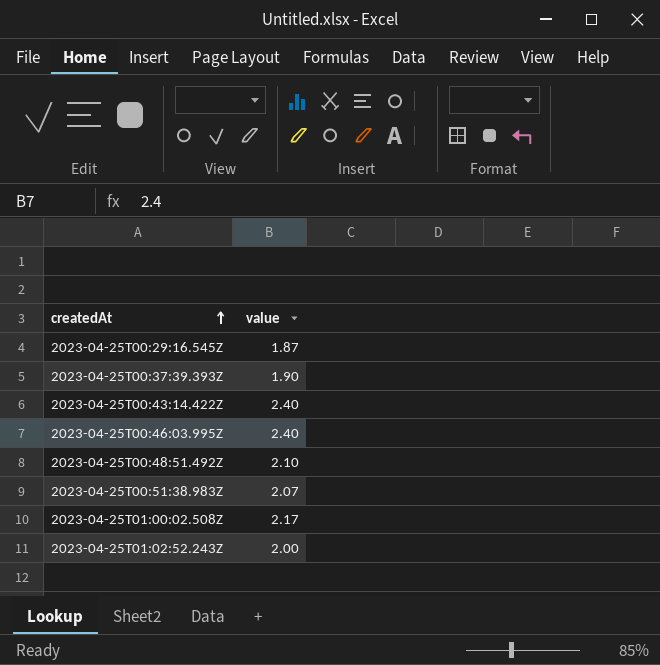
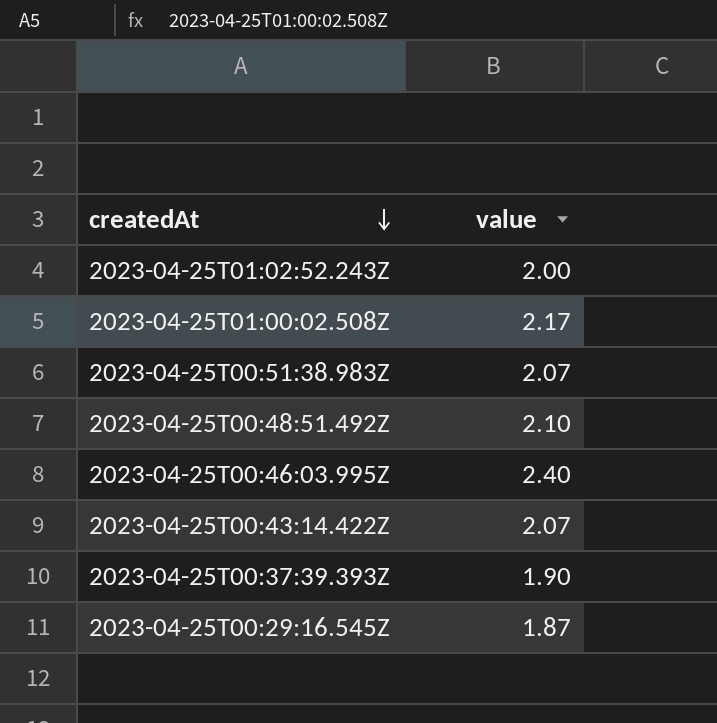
row order: createdAt ascending -> createdAt descending
2023-04-25T00:43:14.422Z | value: 2.40 -> 2.07

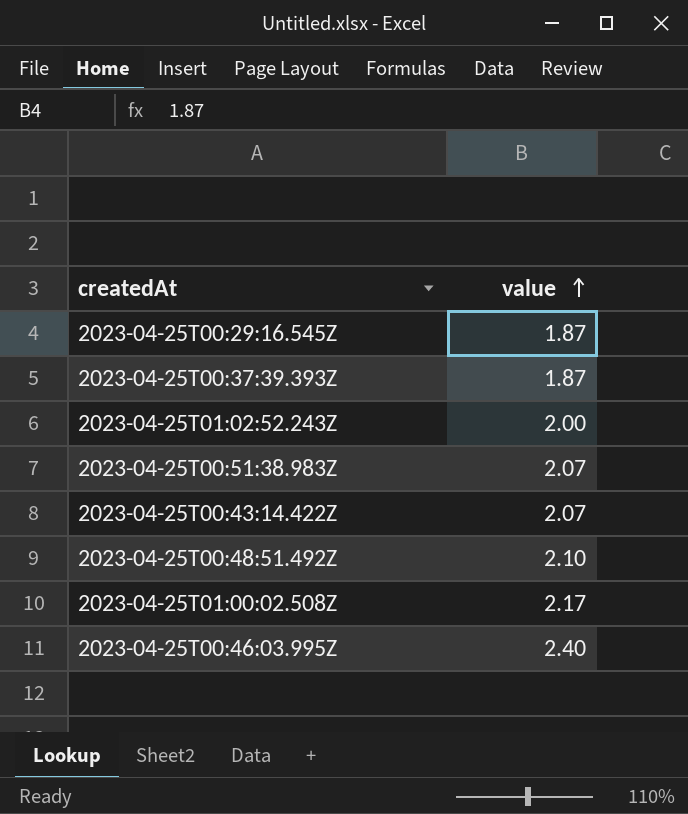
row order: createdAt descending -> value ascending
2023-04-25T00:37:39.393Z | value: 1.90 -> 1.87

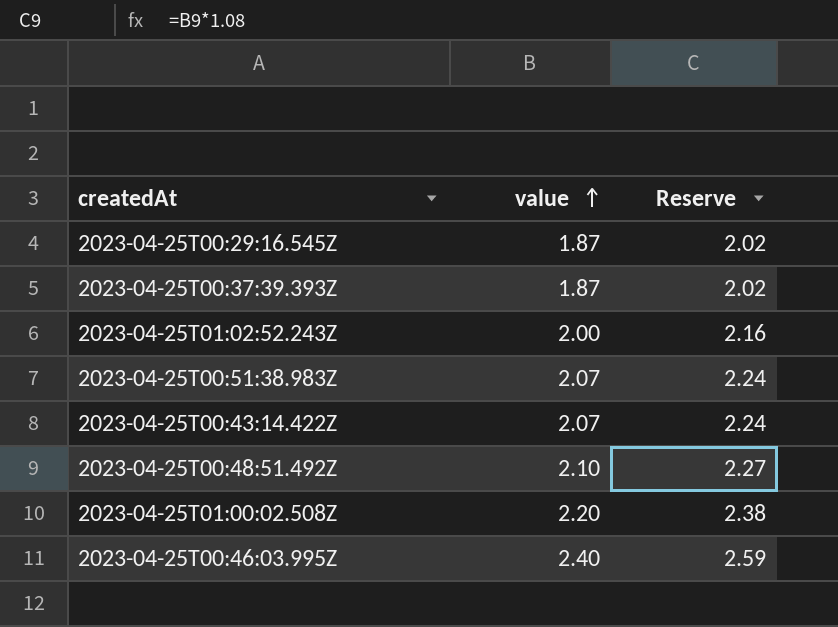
column Reserve | formula: none -> [value] * 1.08
2023-04-25T01:00:02.508Z | value: 2.17 -> 2.20

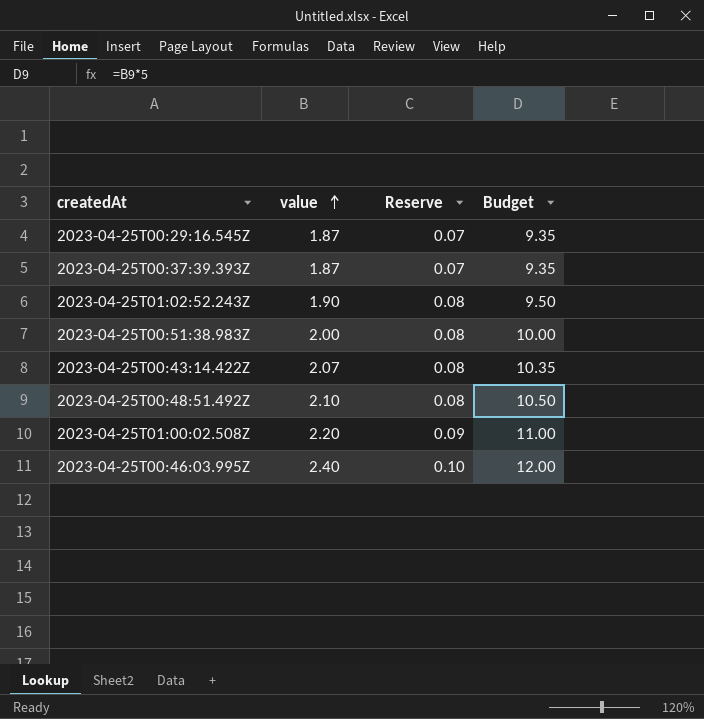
column Reserve | formula: [value] * 1.08 -> [value] * 0.04
column Budget | formula: none -> [value] * 5
2023-04-25T01:02:52.243Z | value: 2.00 -> 1.90
2023-04-25T00:51:38.983Z | value: 2.07 -> 2.00

